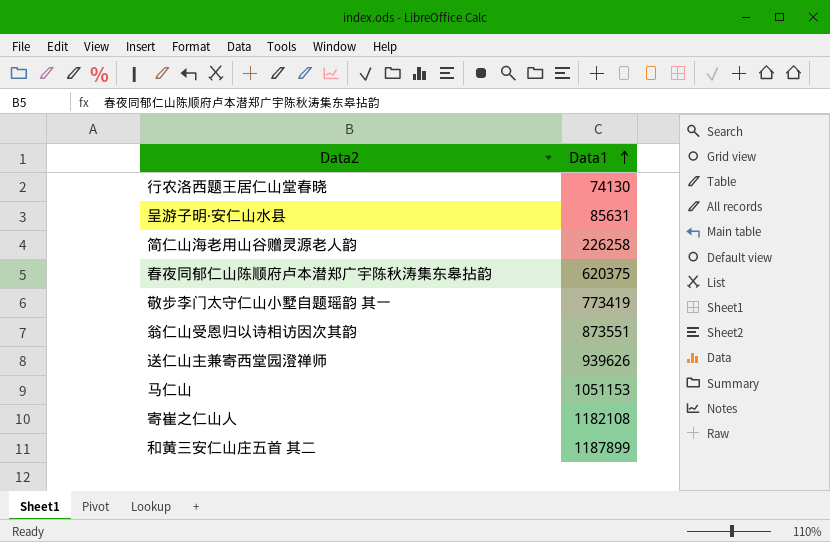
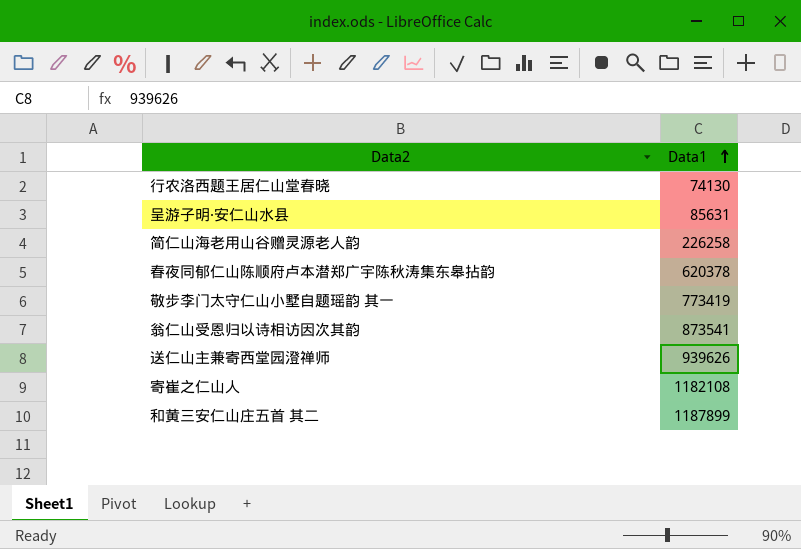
row 马仁山: 1051153 -> none
春夜同郁仁山陈顺府卢本潜郑广宇陈秋涛集东皋拈韵 | Data1: 620375 -> 620378
翁仁山受恩归以诗相访因次其韵 | Data1: 873551 -> 873541

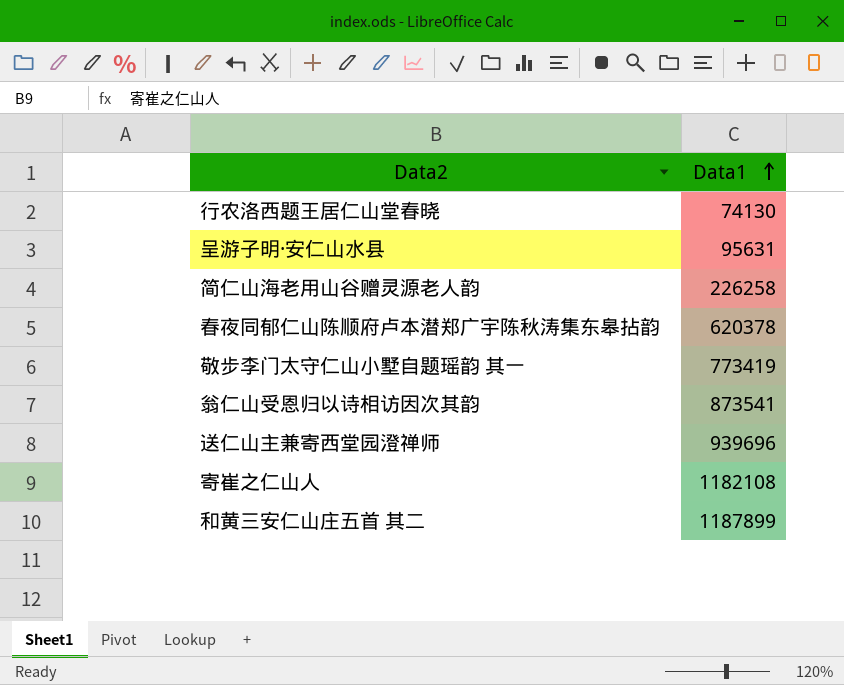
呈游子明·安仁山水县 | Data1: 85631 -> 95631
送仁山主兼寄西堂园澄禅师 | Data1: 939626 -> 939696

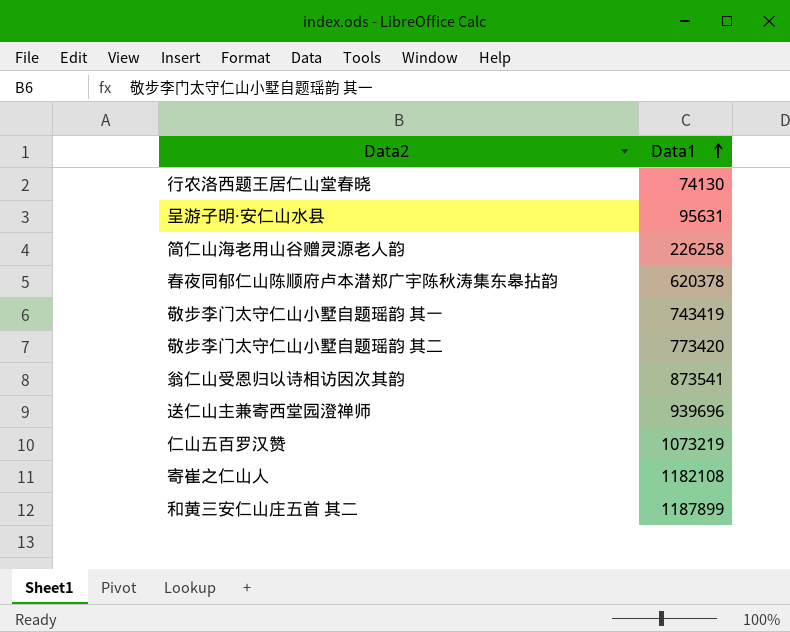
敬步李门太守仁山小墅自题瑶韵 其一 | Data1: 773419 -> 743419
row 敬步李门太守仁山小墅自题瑶韵 其二: none -> 773420
row 仁山五百罗汉赞: none -> 1073219

